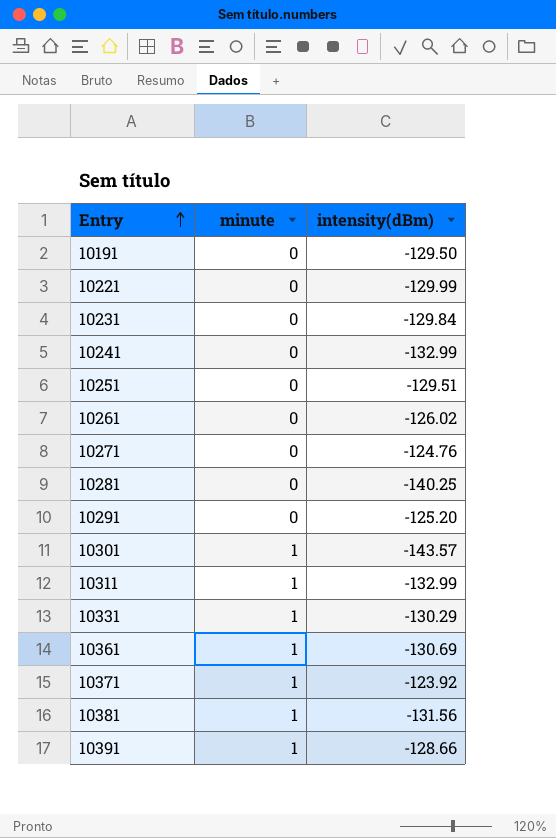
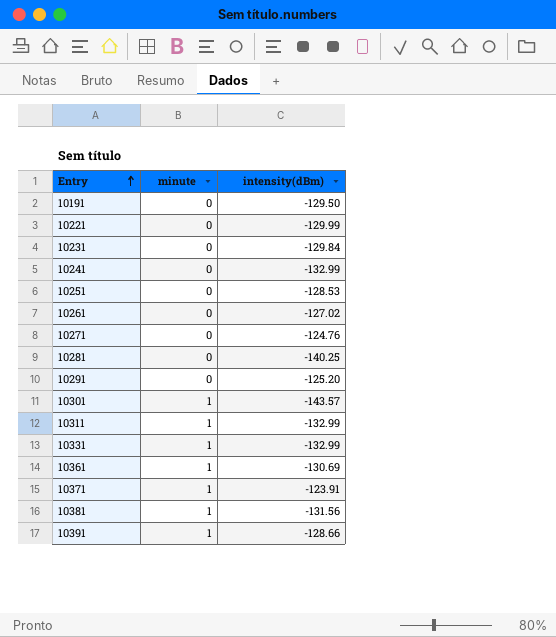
10251 | intensity(dBm): -129.51 -> -128.53
10261 | intensity(dBm): -126.02 -> -127.02
10331 | intensity(dBm): -130.29 -> -132.99
10371 | intensity(dBm): -123.92 -> -123.91

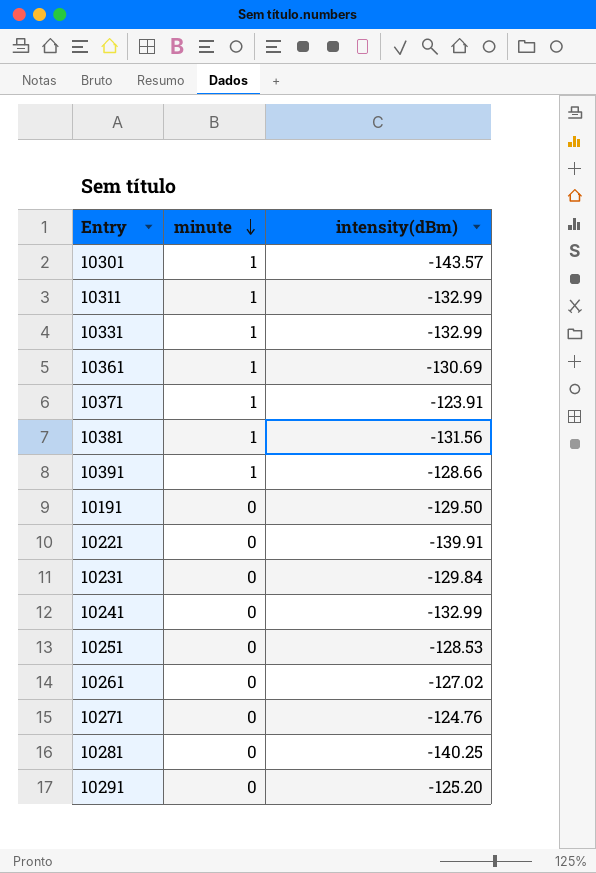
row order: Entry ascending -> minute descending
10221 | intensity(dBm): -129.99 -> -139.91

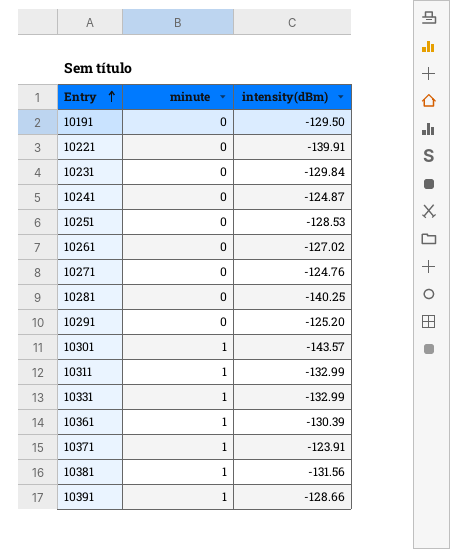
row order: minute descending -> Entry ascending
10241 | intensity(dBm): -132.99 -> -124.87
10361 | intensity(dBm): -130.69 -> -130.39

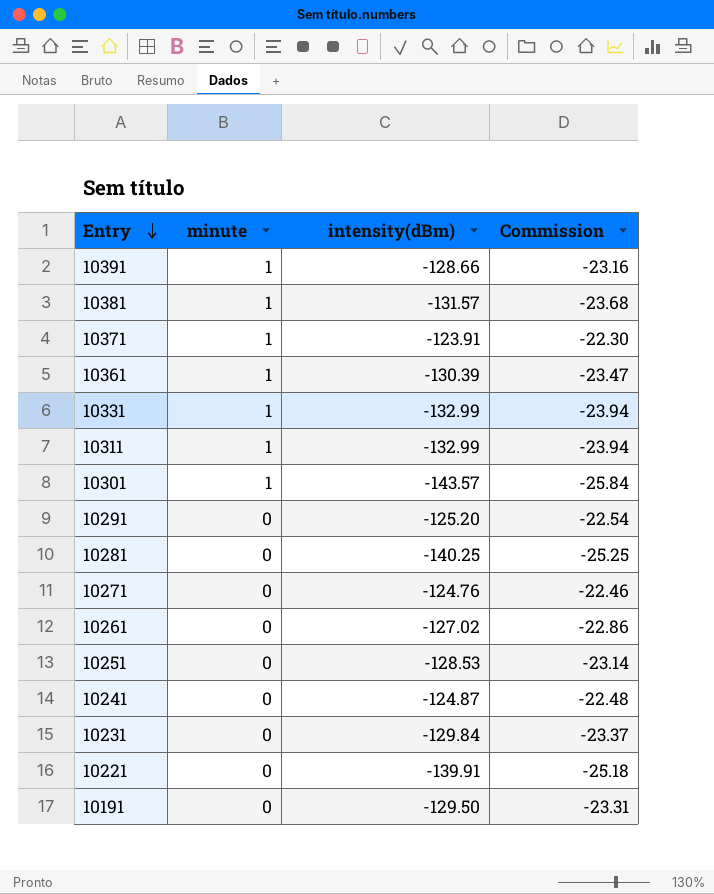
row order: Entry ascending -> Entry descending
column Commission | formula: none -> [intensity(dBm)] * 0.18
10381 | intensity(dBm): -131.56 -> -131.57

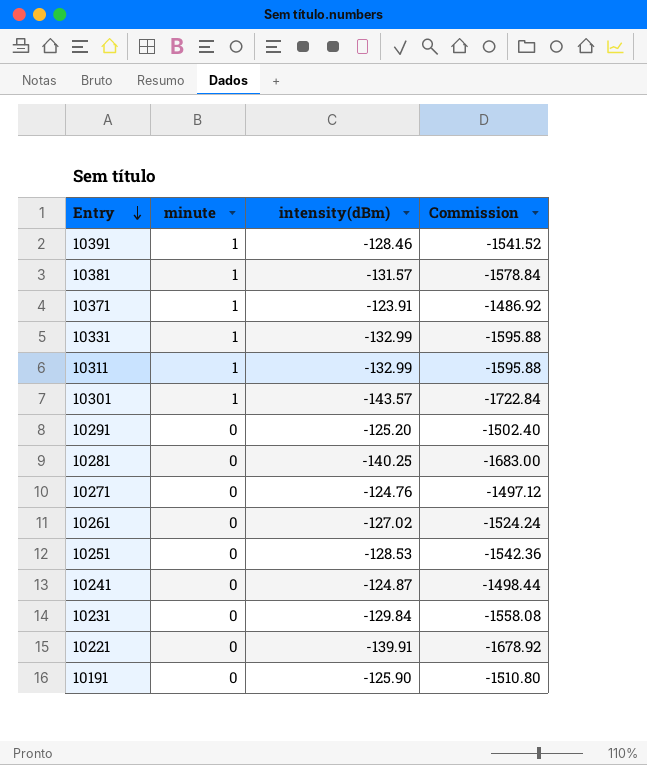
column Commission | formula: [intensity(dBm)] * 0.18 -> [intensity(dBm)] * 12
row 10361: 1 | -130.39 | -23.47 -> none
10391 | intensity(dBm): -128.66 -> -128.46
10191 | intensity(dBm): -129.50 -> -125.90

